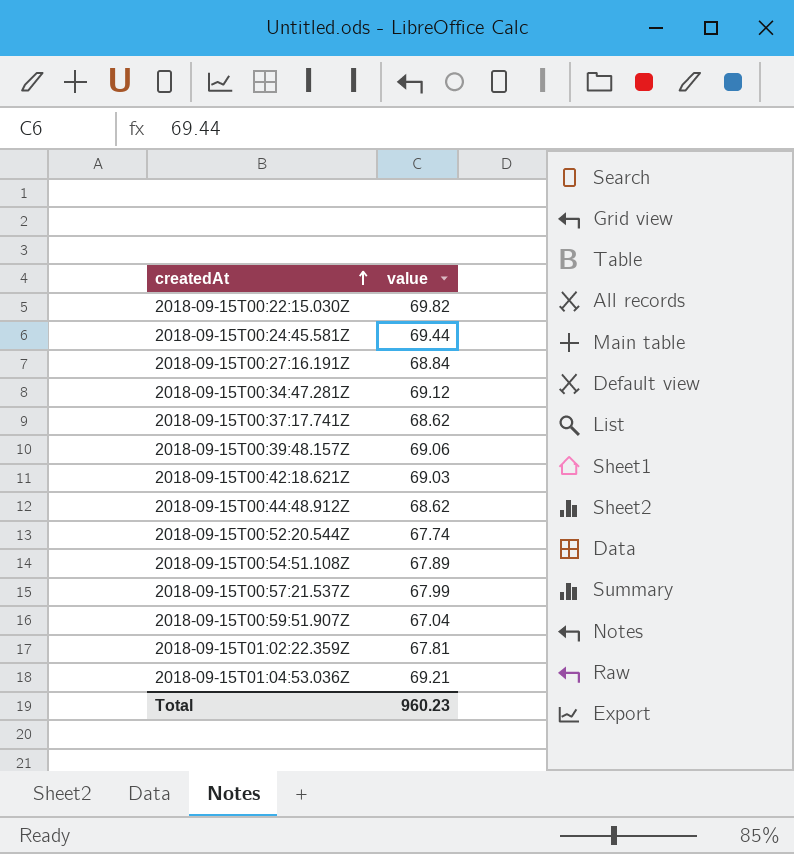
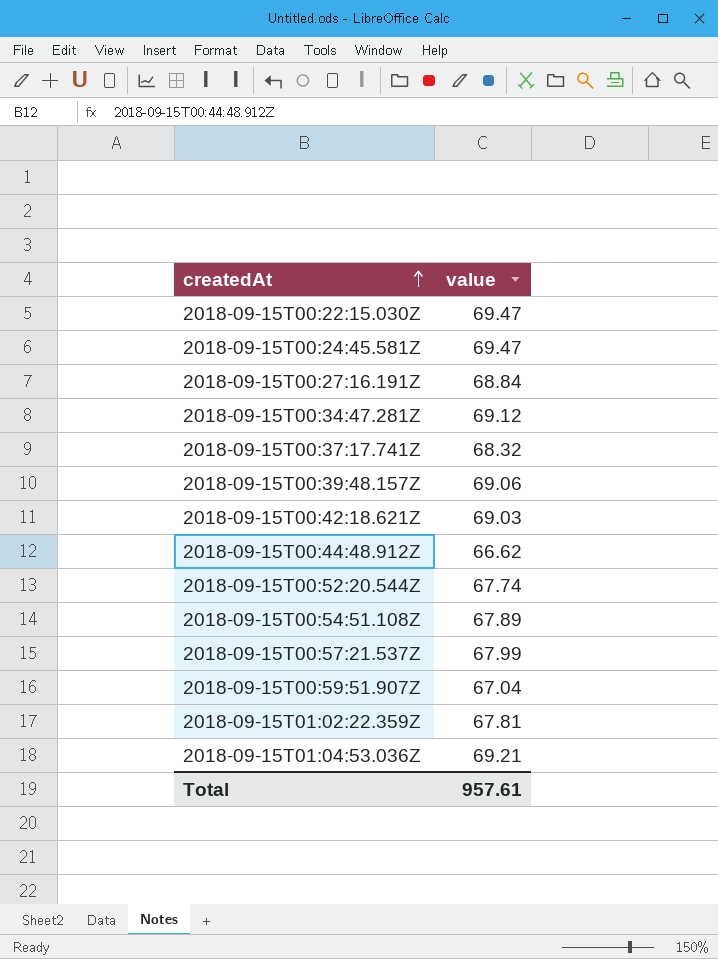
2018-09-15T00:22:15.030Z | value: 69.82 -> 69.47
2018-09-15T00:24:45.581Z | value: 69.44 -> 69.47
2018-09-15T00:37:17.741Z | value: 68.62 -> 68.32
2018-09-15T00:44:48.912Z | value: 68.62 -> 66.62
Total | value: 960.23 -> 957.61

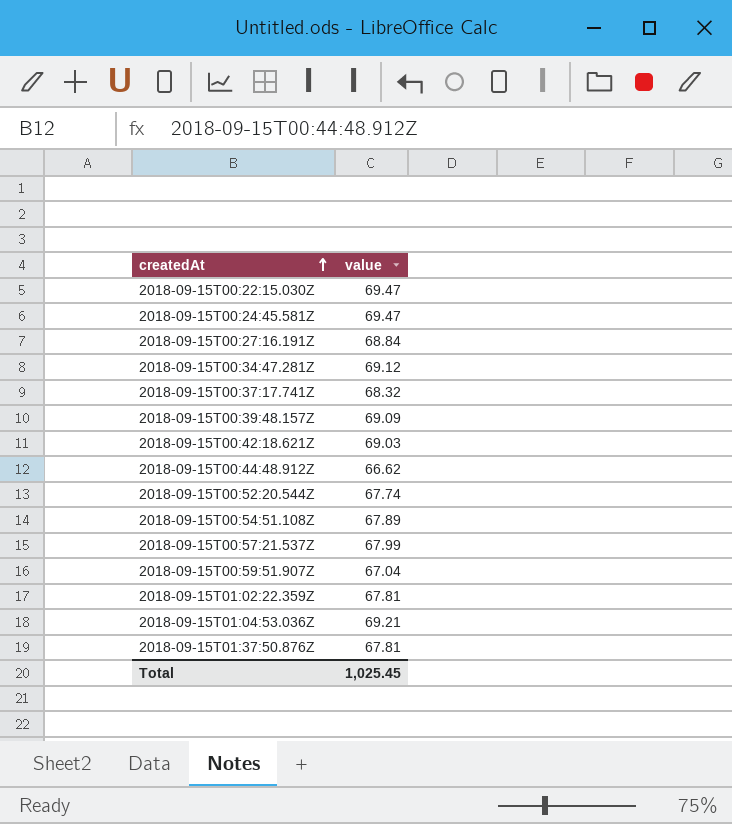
2018-09-15T00:39:48.157Z | value: 69.06 -> 69.09
row 2018-09-15T01:37:50.876Z: none -> 67.81
Total | value: 957.61 -> 1,025.45

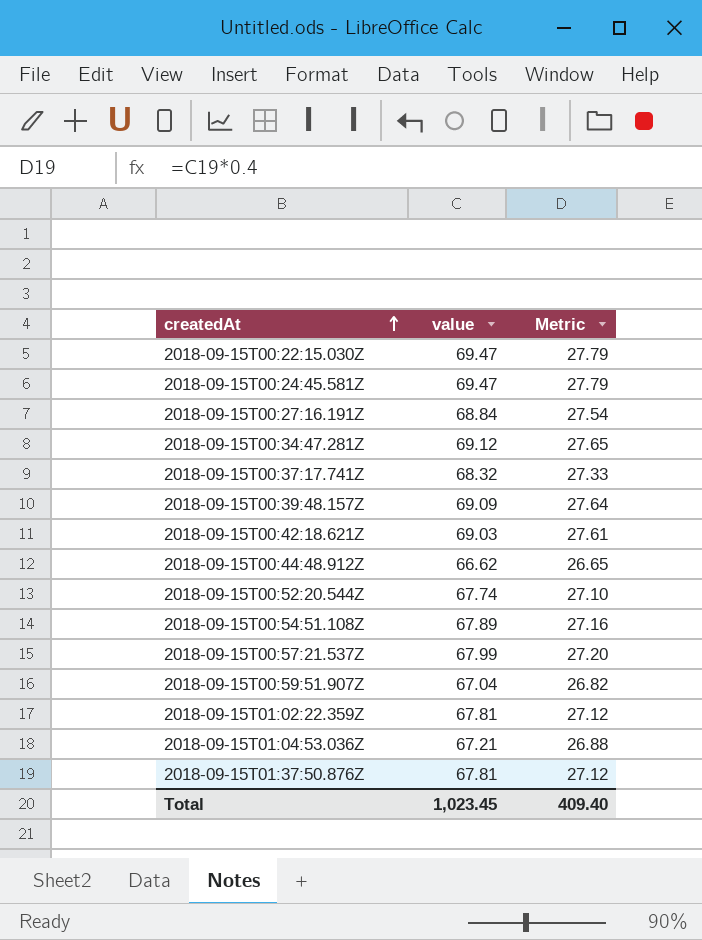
column Metric | formula: none -> [value] * 0.4
2018-09-15T01:04:53.036Z | value: 69.21 -> 67.21
Total | value: 1,025.45 -> 1,023.45

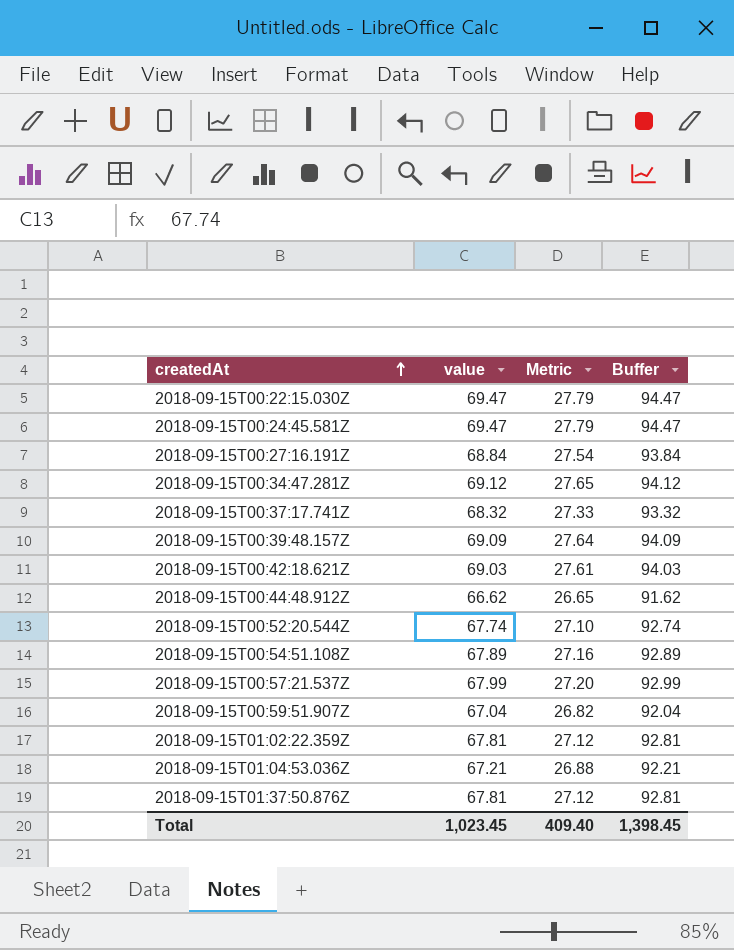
column Buffer | formula: none -> [value] + 25

